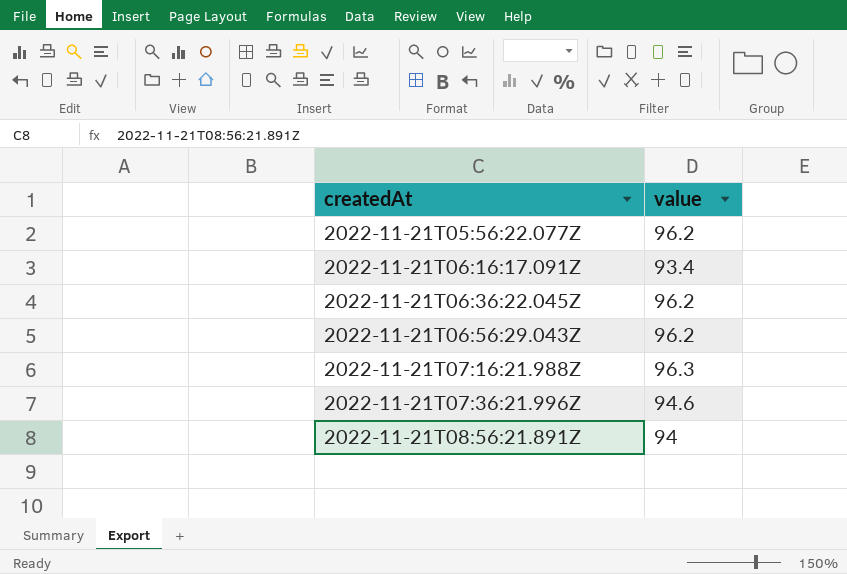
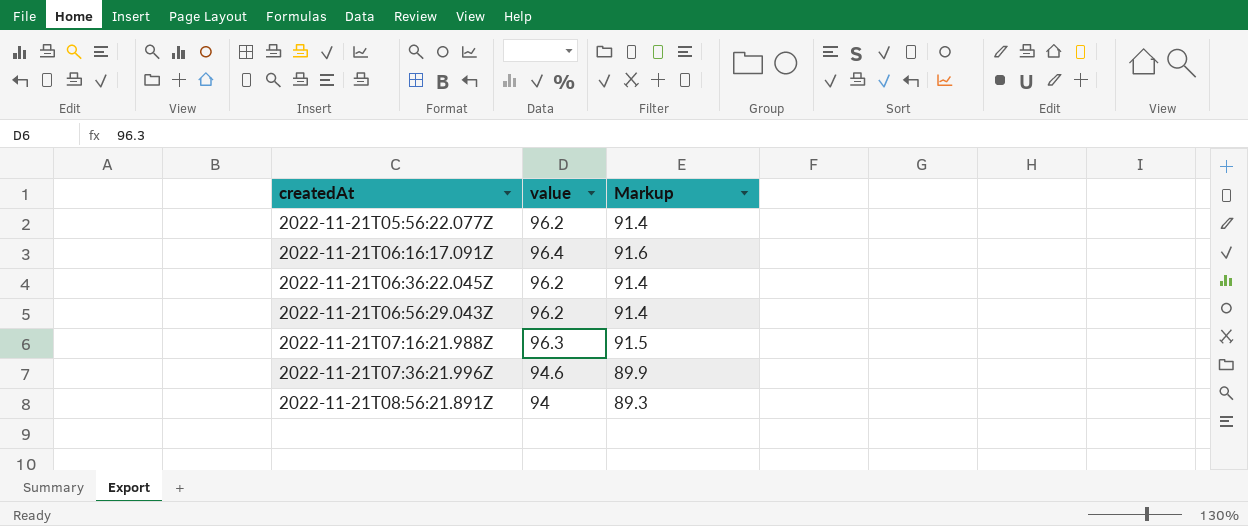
column Markup | formula: none -> [value] * 0.95
2022-11-21T06:16:17.091Z | value: 93.4 -> 96.4

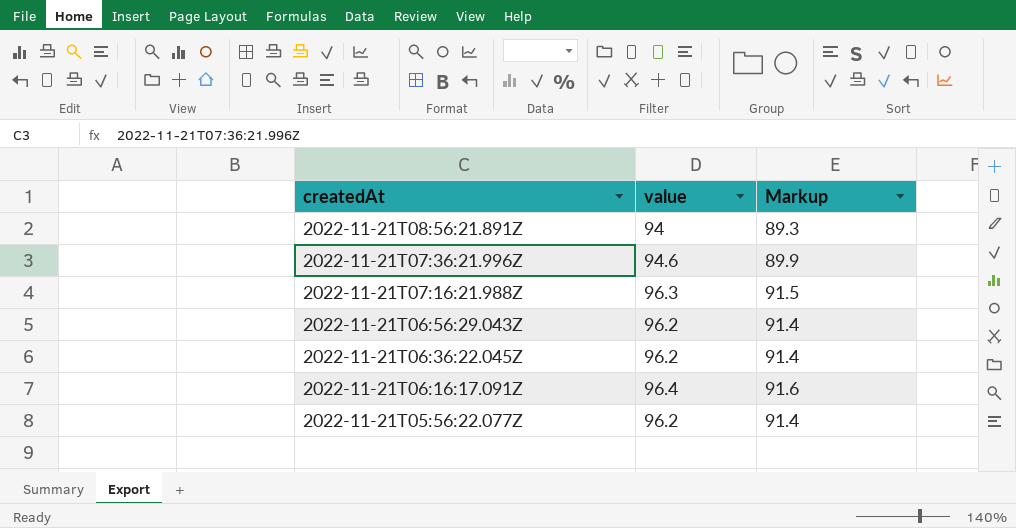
row order: createdAt ascending -> createdAt descending

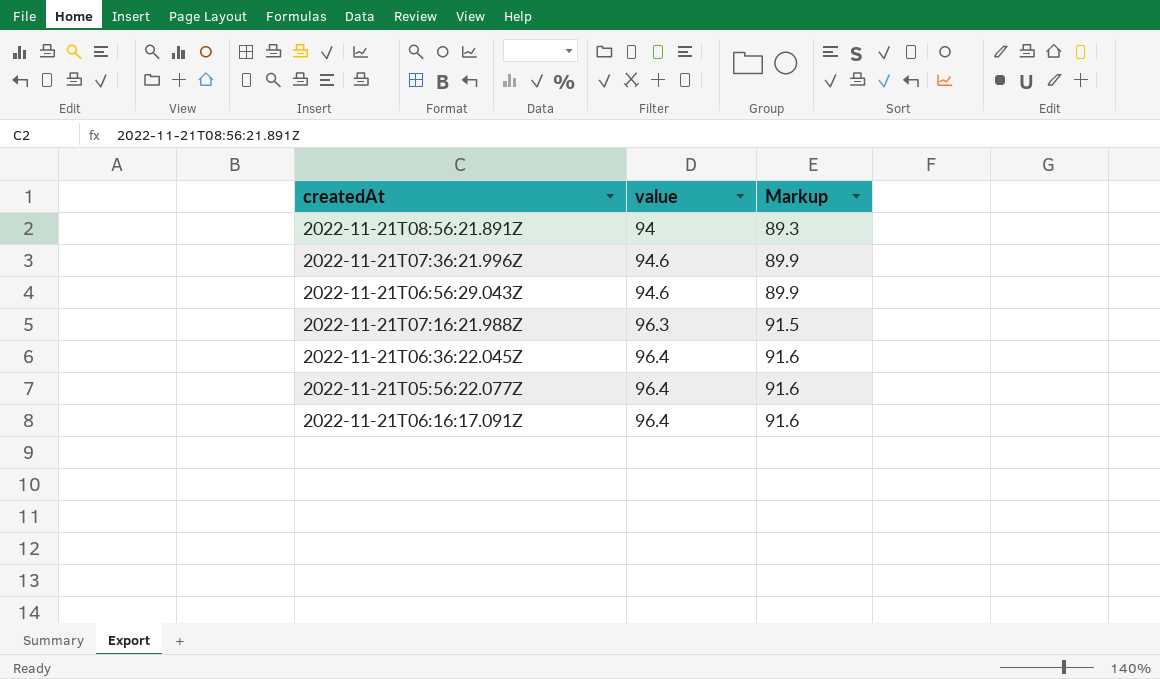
row order: createdAt descending -> value ascending
2022-11-21T06:56:29.043Z | value: 96.2 -> 94.6
2022-11-21T06:56:29.043Z | Markup: 91.4 -> 89.9
2022-11-21T06:36:22.045Z | value: 96.2 -> 96.4
2022-11-21T06:36:22.045Z | Markup: 91.4 -> 91.6
2022-11-21T05:56:22.077Z | value: 96.2 -> 96.4
2022-11-21T05:56:22.077Z | Markup: 91.4 -> 91.6

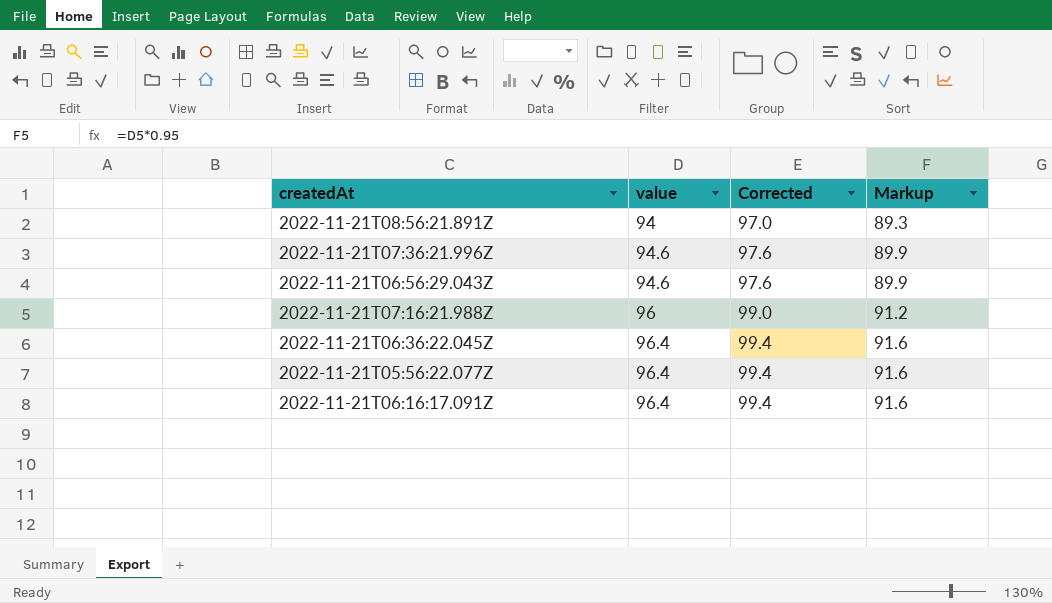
column Corrected | formula: none -> [value] + 3
2022-11-21T07:16:21.988Z | value: 96.3 -> 96
2022-11-21T07:16:21.988Z | Markup: 91.5 -> 91.2

